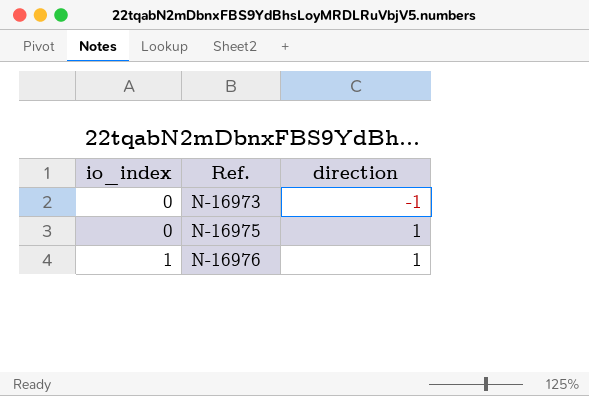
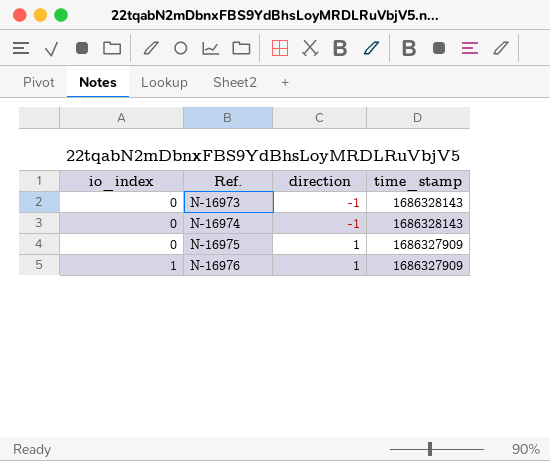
column time_stamp | position: none -> 4
row N-16974: none -> 0 | -1 | 1686328143

